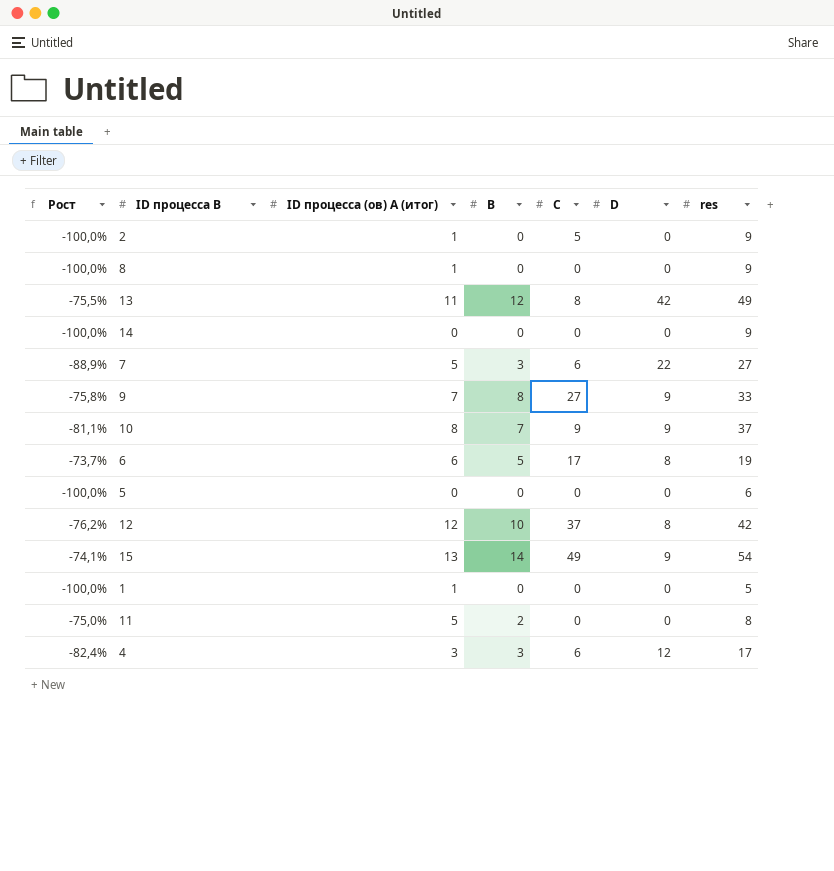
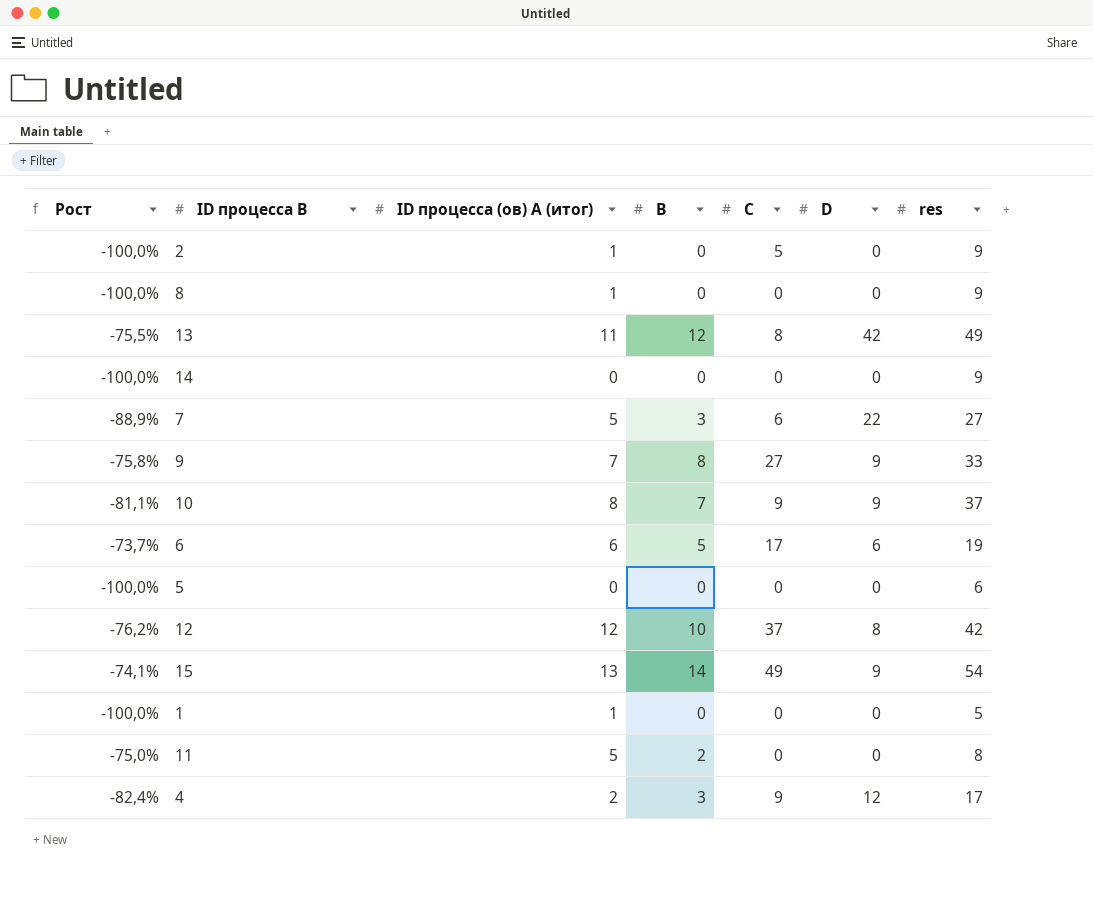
6 | D: 8 -> 6
4 | ID процесса (ов) A (итог): 3 -> 2
4 | C: 6 -> 9

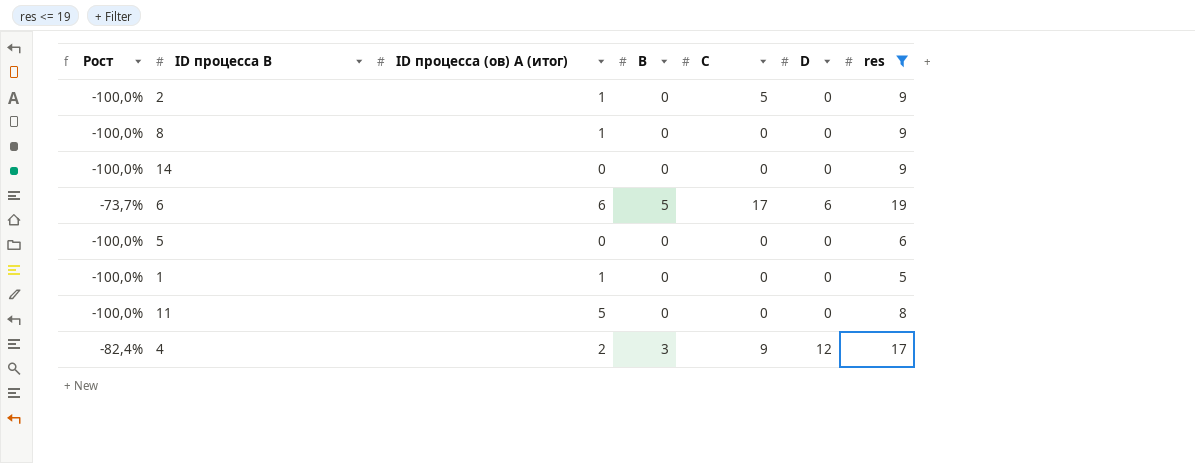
filter: none -> res <= 19
11 | Рост: -75,0% -> -100,0%
11 | B: 2 -> 0

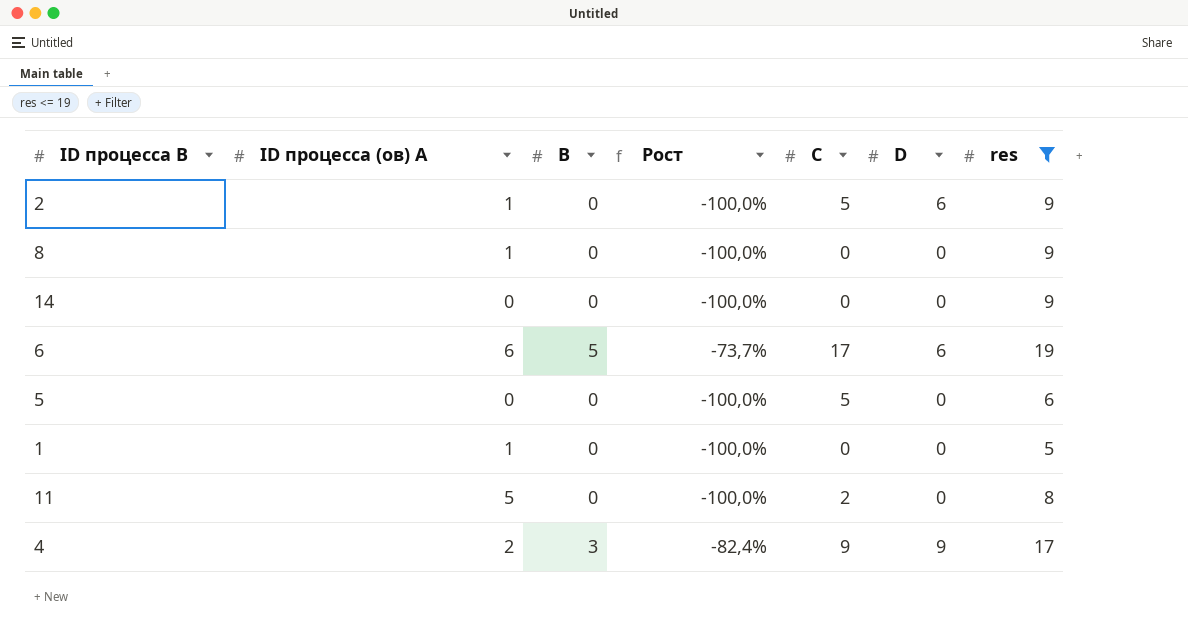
column name: ID процесса (ов) A (итог) -> ID процесса (ов) A
column Рост | position: 1 -> 4
2 | D: 0 -> 6
5 | C: 0 -> 5
11 | C: 0 -> 2
4 | D: 12 -> 9

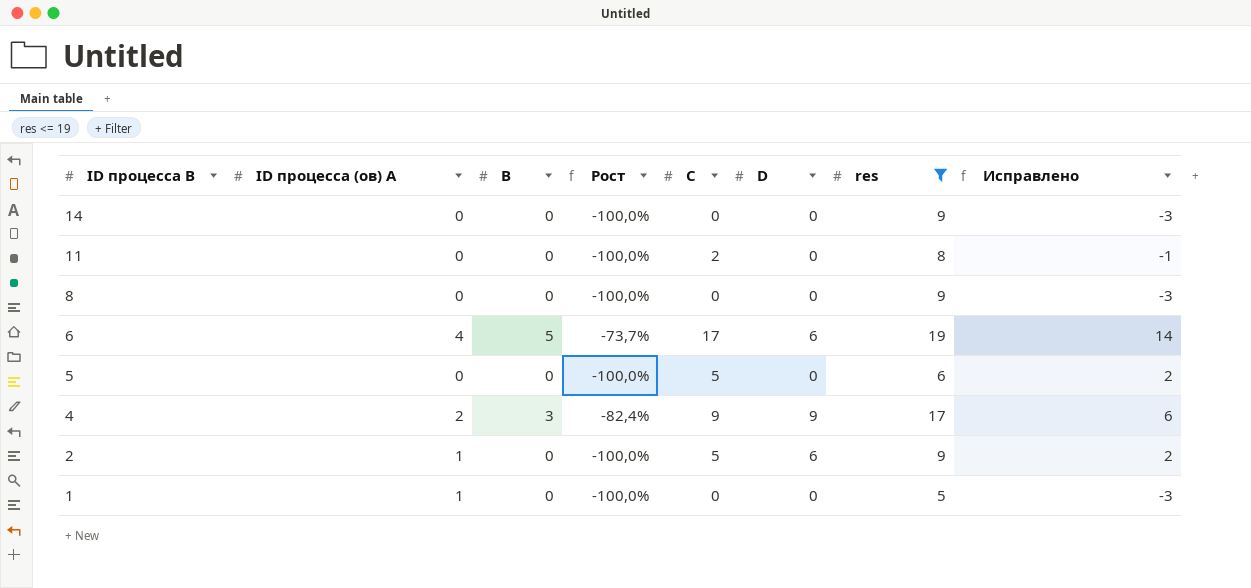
row order: none -> ID процесса B descending
column Исправлено | formula: none -> [C] - 3
11 | ID процесса (ов) A: 5 -> 0
8 | ID процесса (ов) A: 1 -> 0
6 | ID процесса (ов) A: 6 -> 4

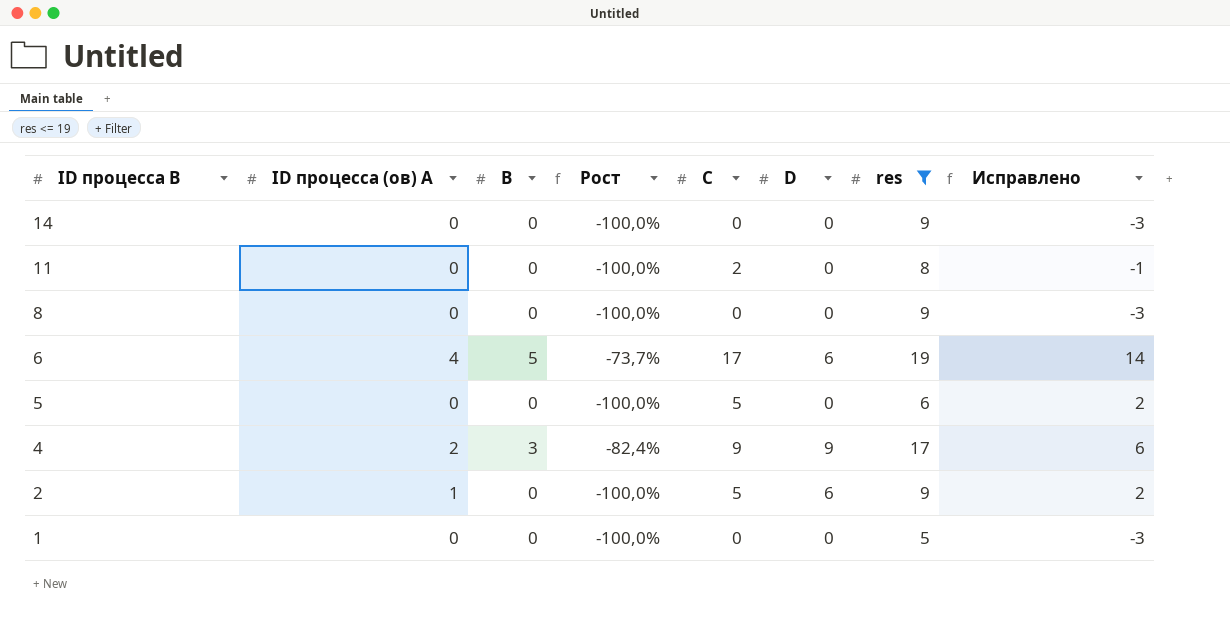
1 | ID процесса (ов) A: 1 -> 0

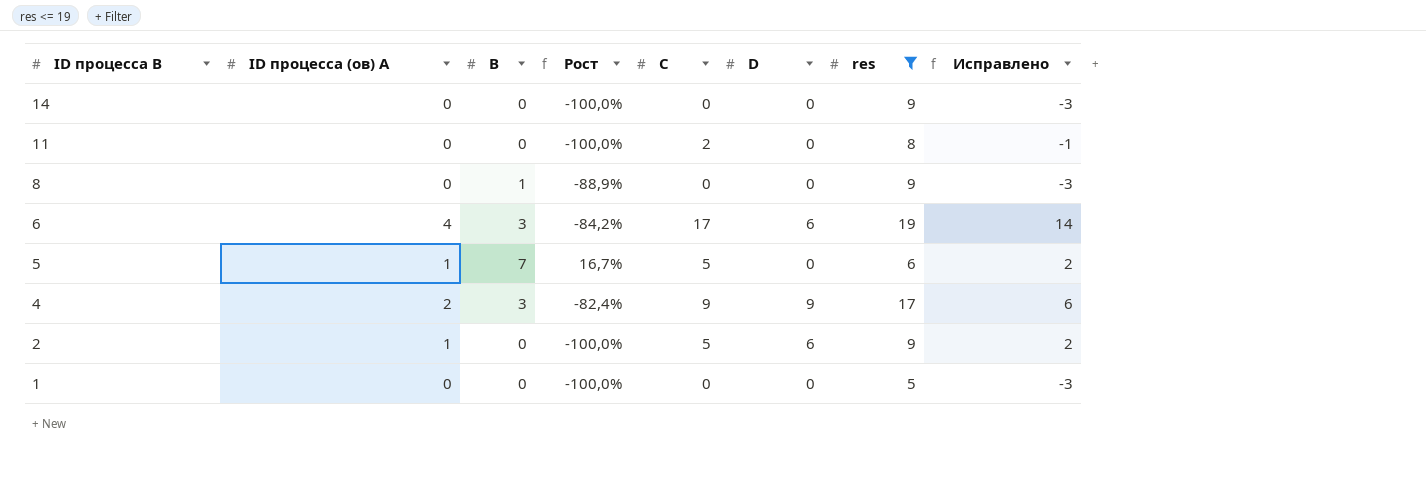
8 | B: 0 -> 1
8 | Рост: -100,0% -> -88,9%
6 | B: 5 -> 3
6 | Рост: -73,7% -> -84,2%
5 | ID процесса (ов) A: 0 -> 1
5 | B: 0 -> 7
5 | Рост: -100,0% -> 16,7%

